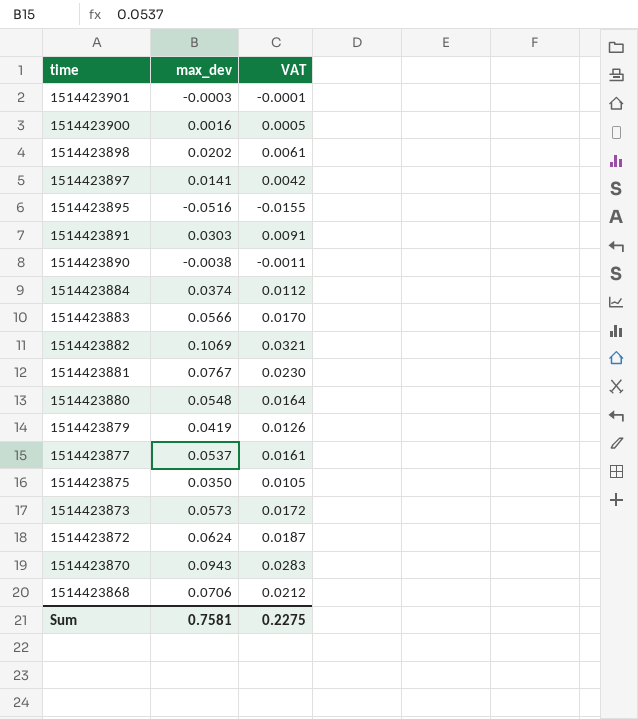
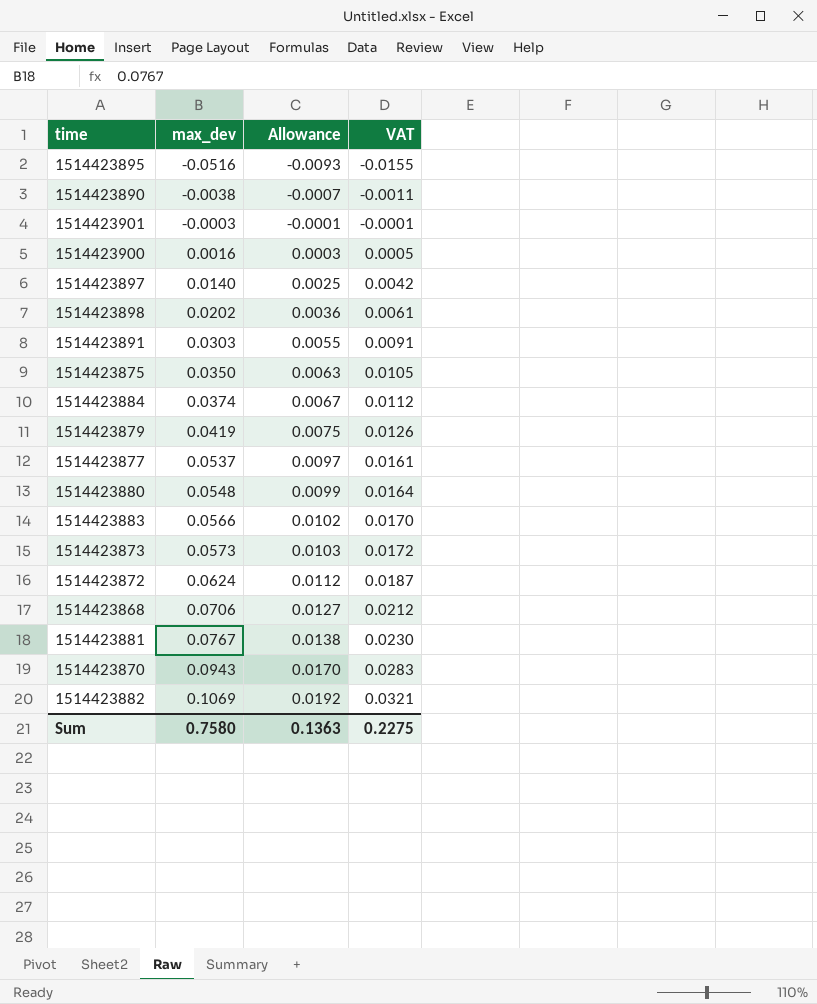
row order: time descending -> max_dev ascending
column Allowance | formula: none -> [max_dev] * 0.18
1514423897 | max_dev: 0.0141 -> 0.0140
Sum | max_dev: 0.7581 -> 0.7580

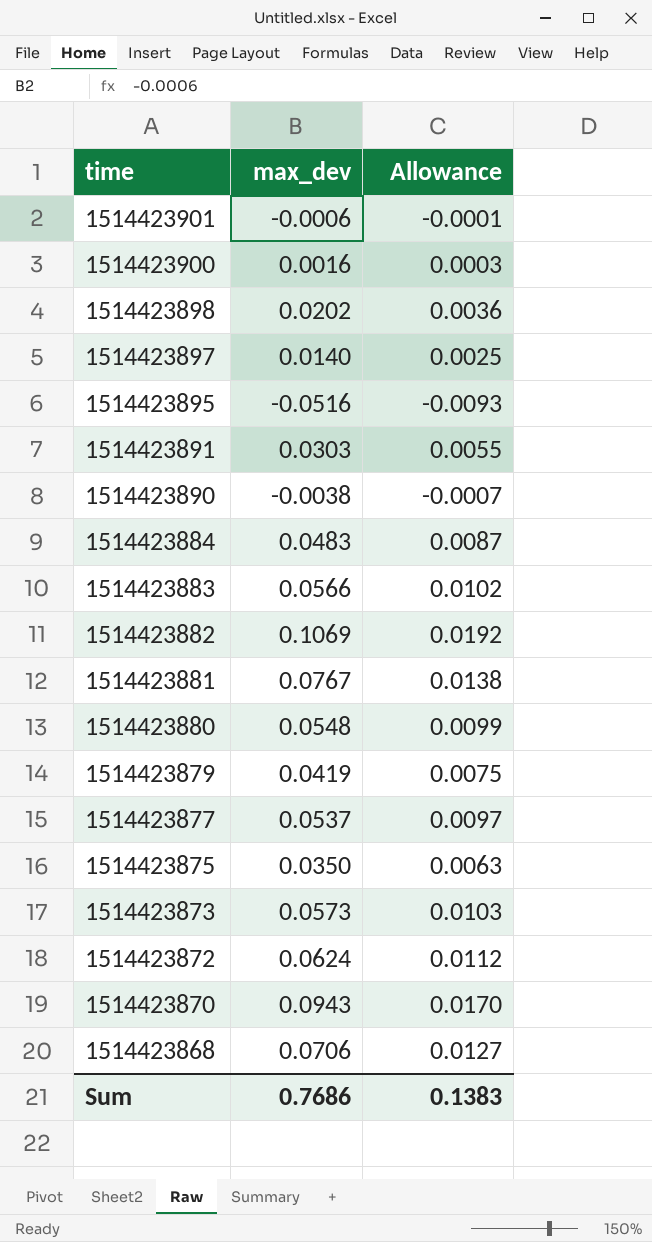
row order: max_dev ascending -> time descending
column VAT | formula: [max_dev] * 0.3 -> none
1514423901 | max_dev: -0.0003 -> -0.0006
1514423884 | max_dev: 0.0374 -> 0.0483
1514423884 | Allowance: 0.0067 -> 0.0087
Sum | max_dev: 0.7580 -> 0.7686
Sum | Allowance: 0.1363 -> 0.1383

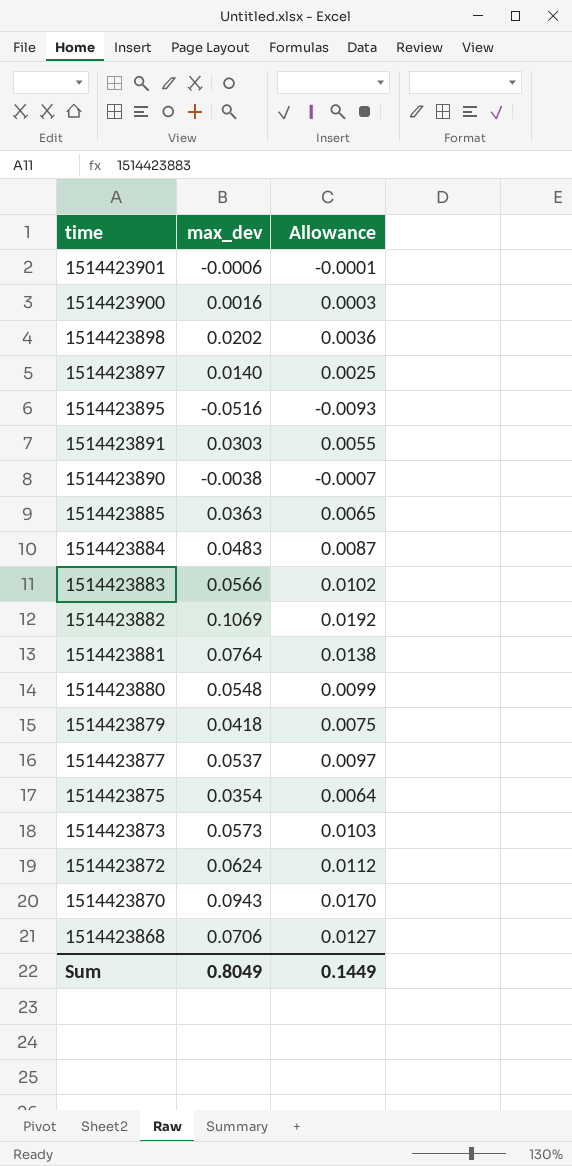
row 1514423885: none -> 0.0363 | 0.0065
1514423881 | max_dev: 0.0767 -> 0.0764
1514423879 | max_dev: 0.0419 -> 0.0418
1514423875 | max_dev: 0.0350 -> 0.0354
1514423875 | Allowance: 0.0063 -> 0.0064
Sum | max_dev: 0.7686 -> 0.8049
Sum | Allowance: 0.1383 -> 0.1449

